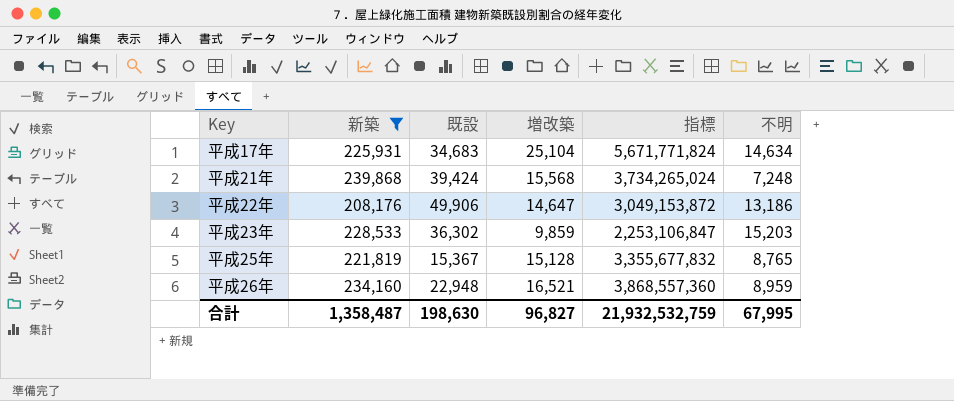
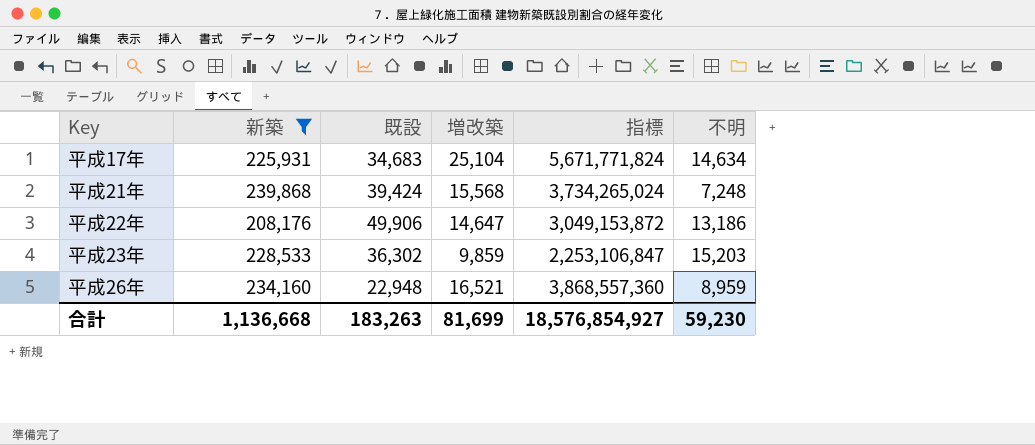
row 平成25年: 221,819 | 15,367 | 15,128 | 3,355,677,832 | 8,765 -> none
合計 | 新築: 1,358,487 -> 1,136,668
合計 | 既設: 198,630 -> 183,263
合計 | 増改築: 96,827 -> 81,699
合計 | 指標: 21,932,532,759 -> 18,576,854,927
合計 | 不明: 67,995 -> 59,230

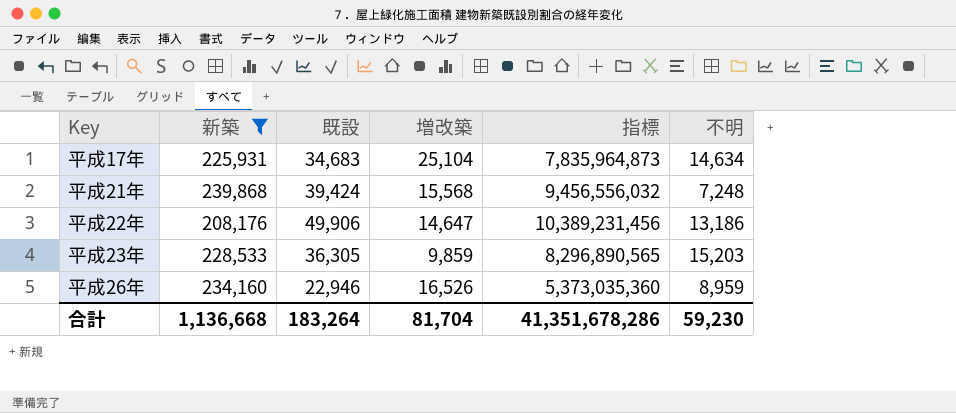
column 指標 | formula: [新築] * [増改築] -> [新築] * [既設]
平成23年 | 既設: 36,302 -> 36,305
平成26年 | 既設: 22,948 -> 22,946
平成26年 | 増改築: 16,521 -> 16,526
合計 | 既設: 183,263 -> 183,264
合計 | 増改築: 81,699 -> 81,704
合計 | 指標: 18,576,854,927 -> 41,351,678,286

